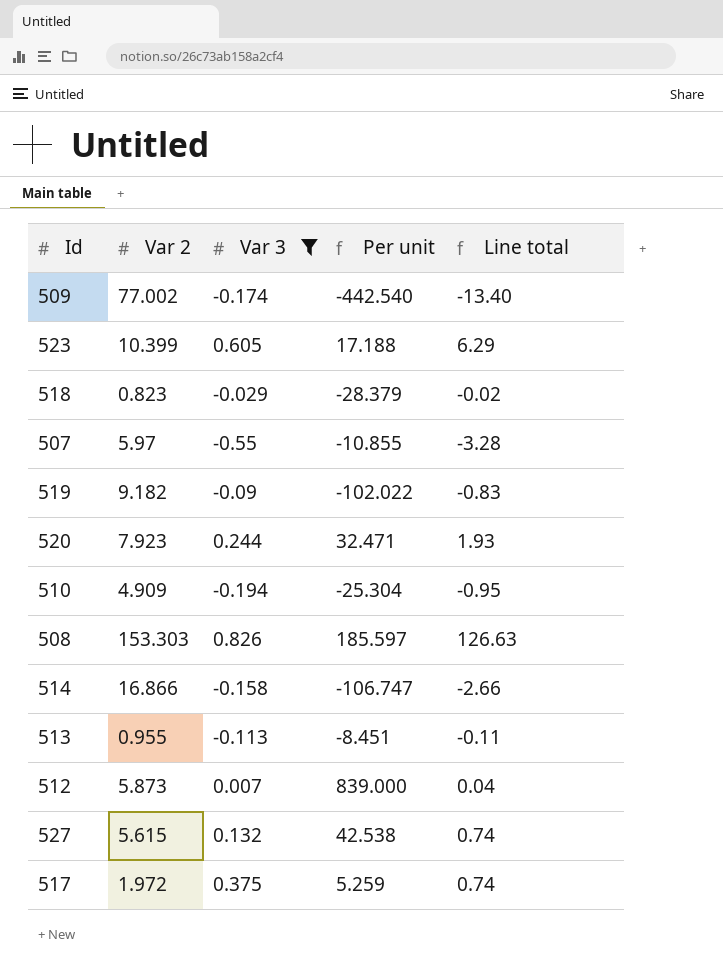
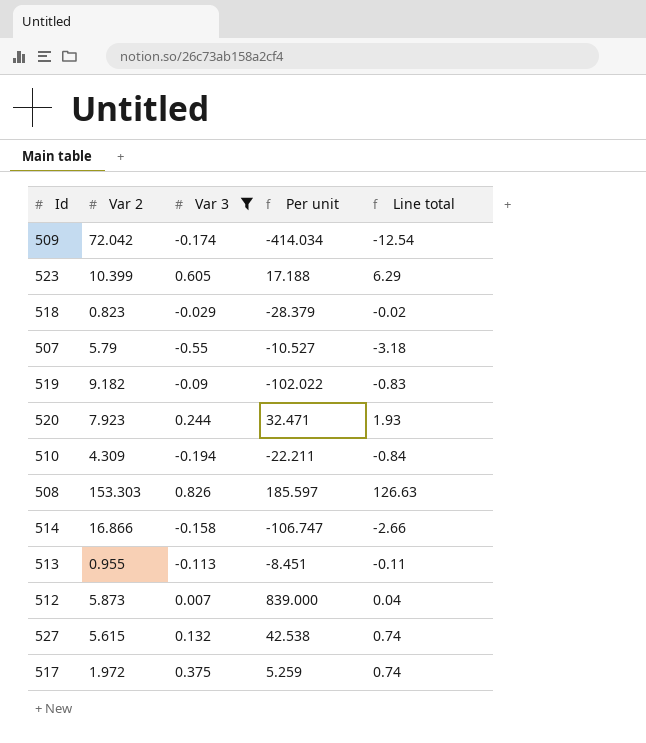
509 | Var 2: 77.002 -> 72.042
509 | Per unit: -442.540 -> -414.034
509 | Line total: -13.40 -> -12.54
507 | Var 2: 5.97 -> 5.79
507 | Per unit: -10.855 -> -10.527
507 | Line total: -3.28 -> -3.18
510 | Var 2: 4.909 -> 4.309
510 | Per unit: -25.304 -> -22.211
510 | Line total: -0.95 -> -0.84

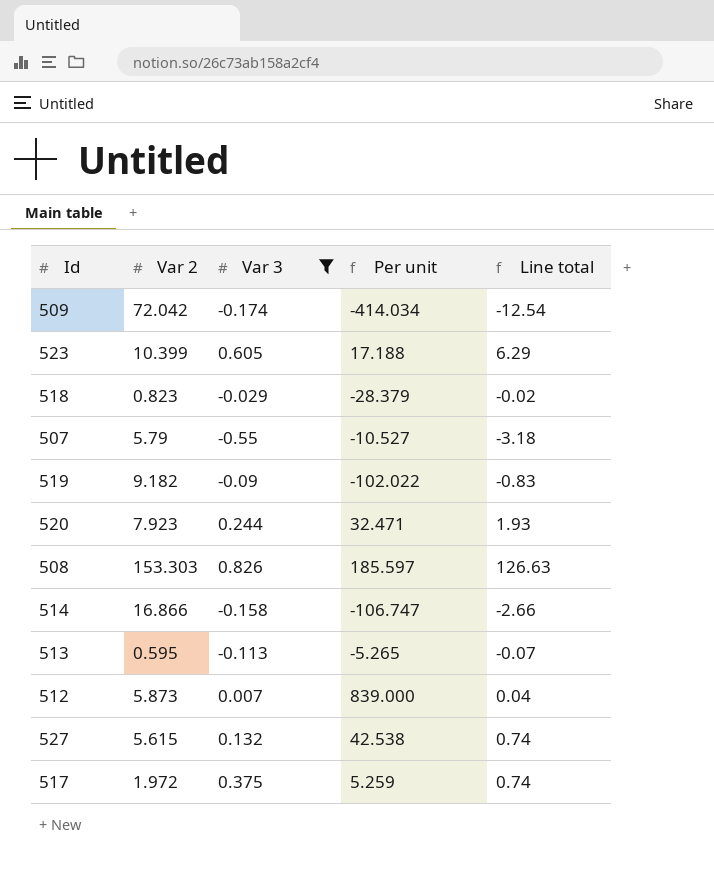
row 510: 4.309 | -0.194 | -22.211 | -0.84 -> none
513 | Var 2: 0.955 -> 0.595
513 | Per unit: -8.451 -> -5.265
513 | Line total: -0.11 -> -0.07

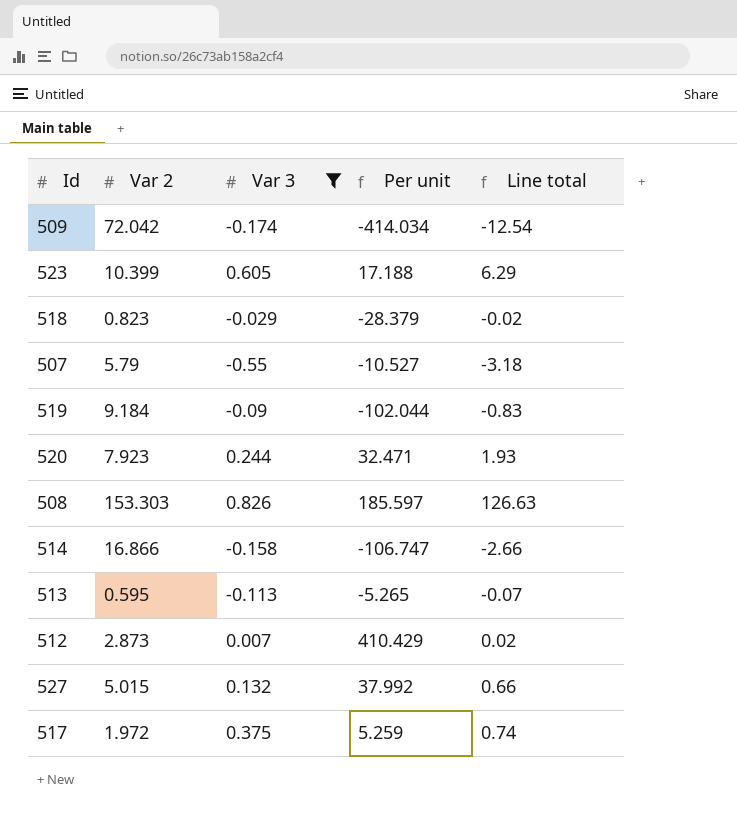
519 | Var 2: 9.182 -> 9.184
519 | Per unit: -102.022 -> -102.044
512 | Var 2: 5.873 -> 2.873
512 | Per unit: 839.000 -> 410.429
512 | Line total: 0.04 -> 0.02
527 | Var 2: 5.615 -> 5.015
527 | Per unit: 42.538 -> 37.992
527 | Line total: 0.74 -> 0.66

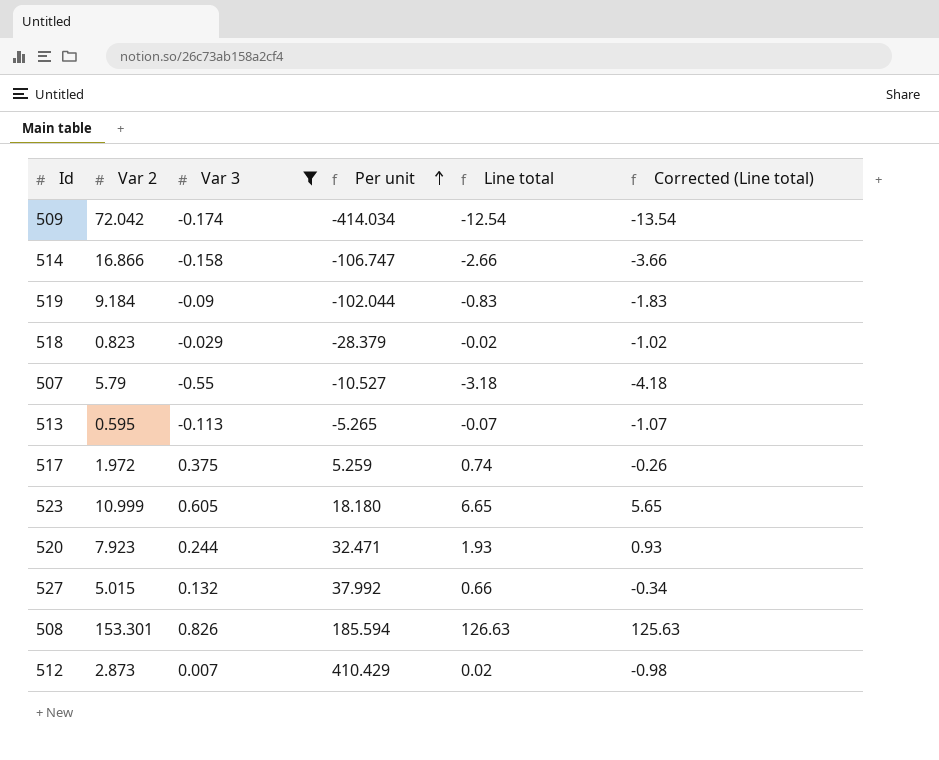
row order: none -> Per unit ascending
column Corrected (Line total) | formula: none -> [Line total] - 1
523 | Var 2: 10.399 -> 10.999
523 | Per unit: 17.188 -> 18.180
523 | Line total: 6.29 -> 6.65
508 | Var 2: 153.303 -> 153.301
508 | Per unit: 185.597 -> 185.594

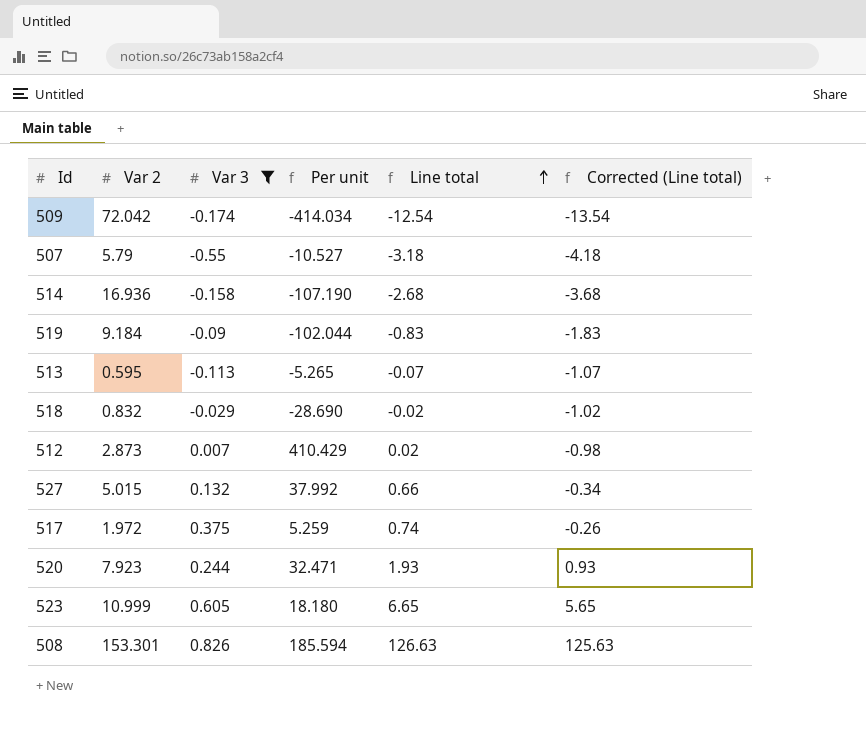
row order: Per unit ascending -> Line total ascending
514 | Var 2: 16.866 -> 16.936
514 | Per unit: -106.747 -> -107.190
514 | Line total: -2.66 -> -2.68
514 | Corrected (Line total): -3.66 -> -3.68
518 | Var 2: 0.823 -> 0.832
518 | Per unit: -28.379 -> -28.690

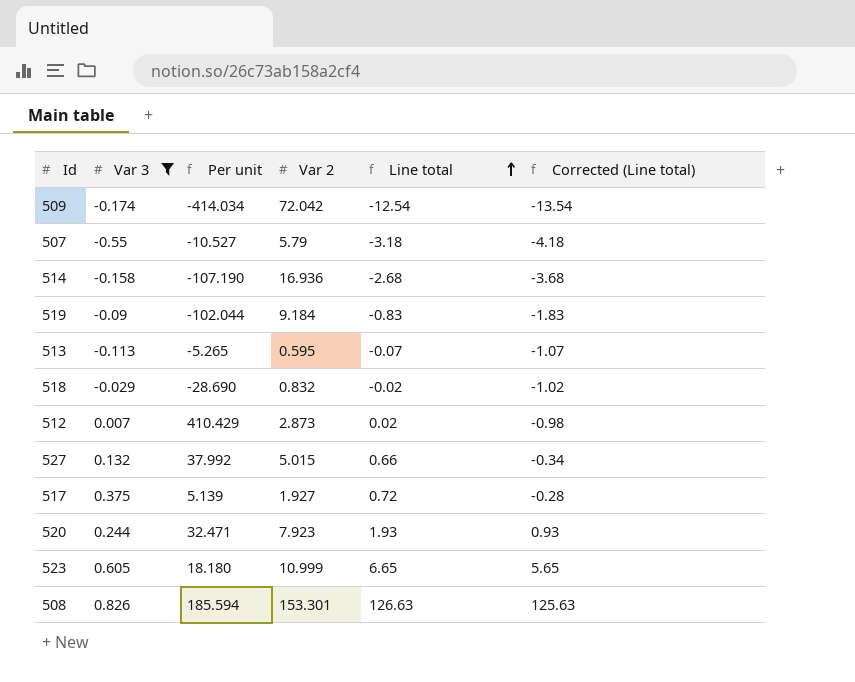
column Var 2 | position: 2 -> 4
517 | Per unit: 5.259 -> 5.139
517 | Var 2: 1.972 -> 1.927
517 | Line total: 0.74 -> 0.72
517 | Corrected (Line total): -0.26 -> -0.28

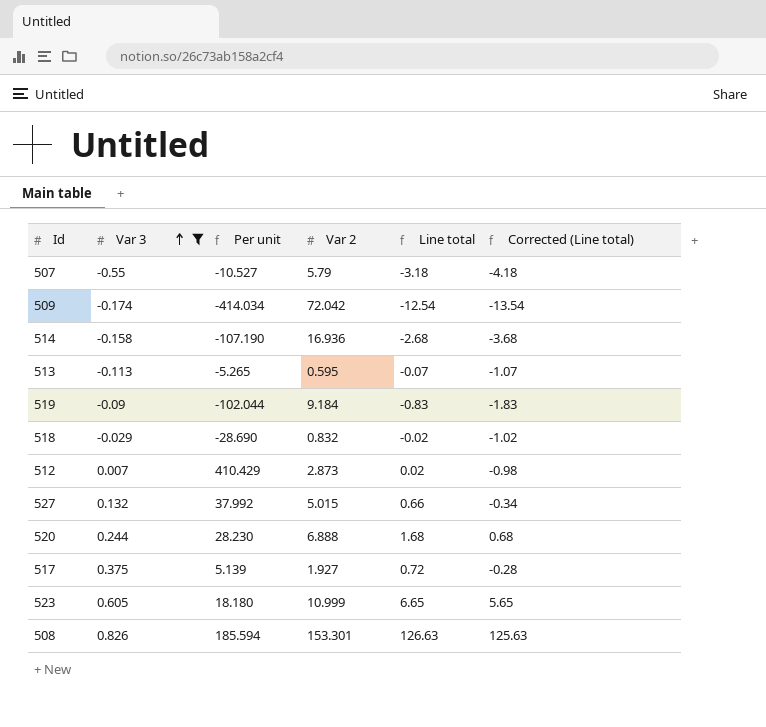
row order: Line total ascending -> Var 3 ascending
520 | Per unit: 32.471 -> 28.230
520 | Var 2: 7.923 -> 6.888
520 | Line total: 1.93 -> 1.68
520 | Corrected (Line total): 0.93 -> 0.68

